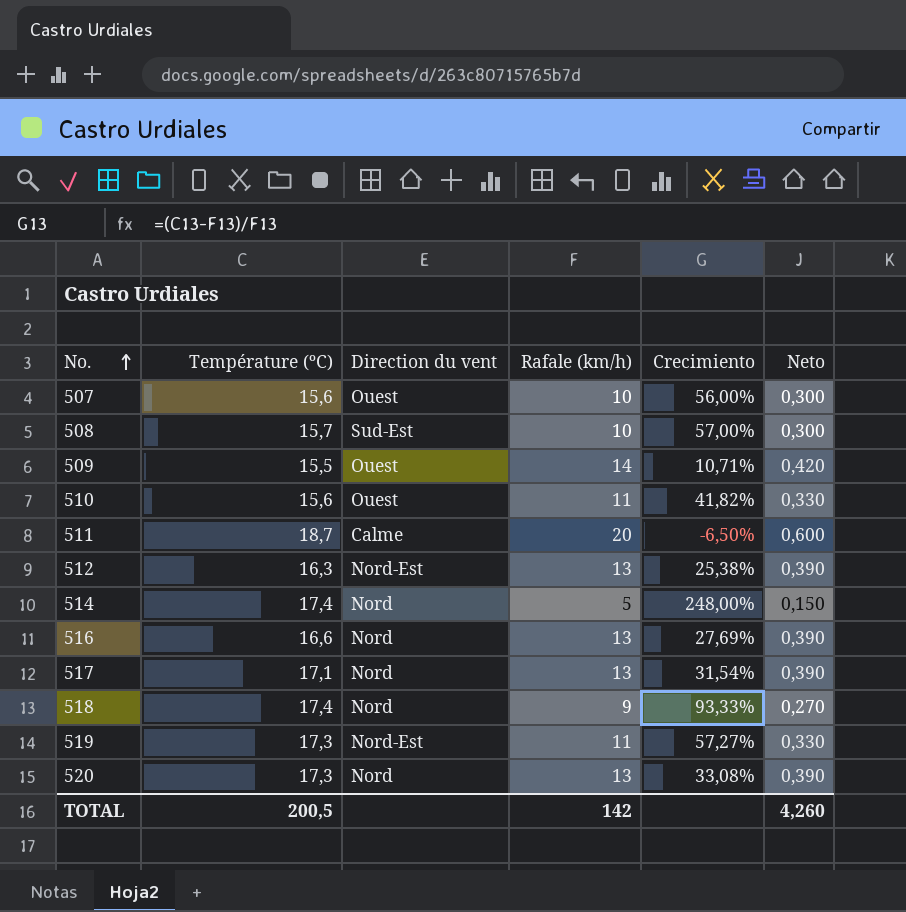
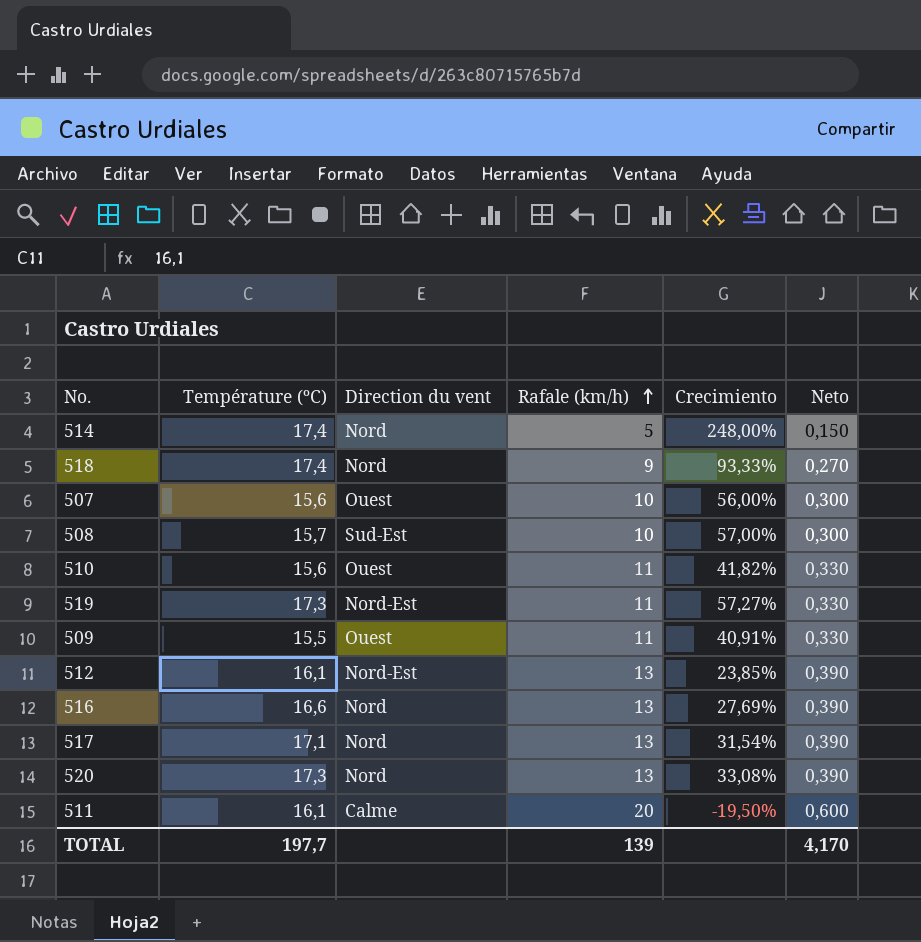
row order: No. ascending -> Rafale (km/h) ascending
509 | Rafale (km/h): 14 -> 11
509 | Crecimiento: 10,71% -> 40,91%
509 | Neto: 0,420 -> 0,330
512 | Température (ºC): 16,3 -> 16,1
512 | Crecimiento: 25,38% -> 23,85%
511 | Température (ºC): 18,7 -> 16,1
511 | Crecimiento: -6,50% -> -19,50%
TOTAL | Température (ºC): 200,5 -> 197,7
TOTAL | Rafale (km/h): 142 -> 139
TOTAL | Neto: 4,260 -> 4,170

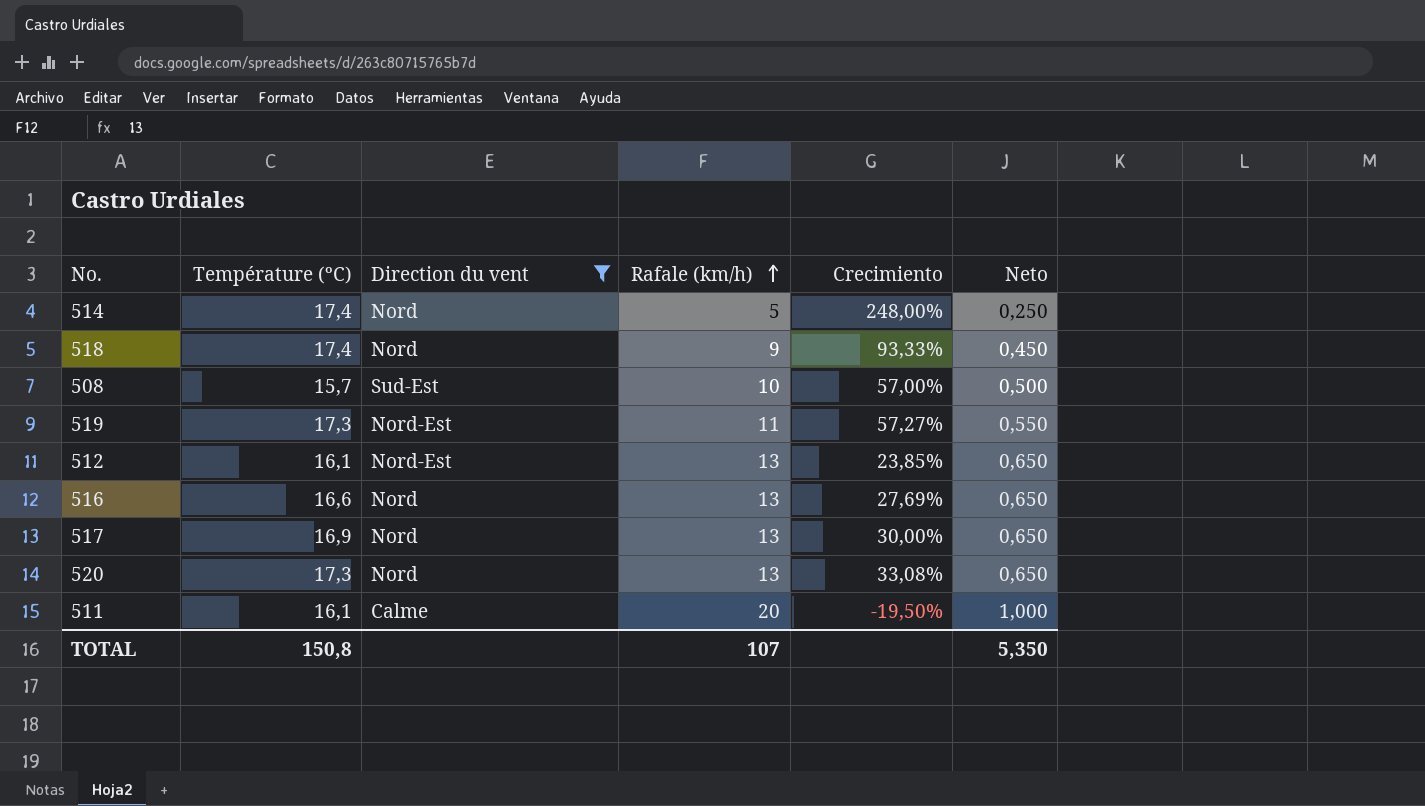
filter: none -> Direction du vent != Ouest
column Neto | formula: [Rafale (km/h)] * 0,03 -> [Rafale (km/h)] * 0,05
517 | Température (ºC): 17,1 -> 16,9
517 | Crecimiento: 31,54% -> 30,00%
TOTAL | Température (ºC): 197,7 -> 150,8
TOTAL | Rafale (km/h): 139 -> 107
TOTAL | Neto: 4,170 -> 5,350

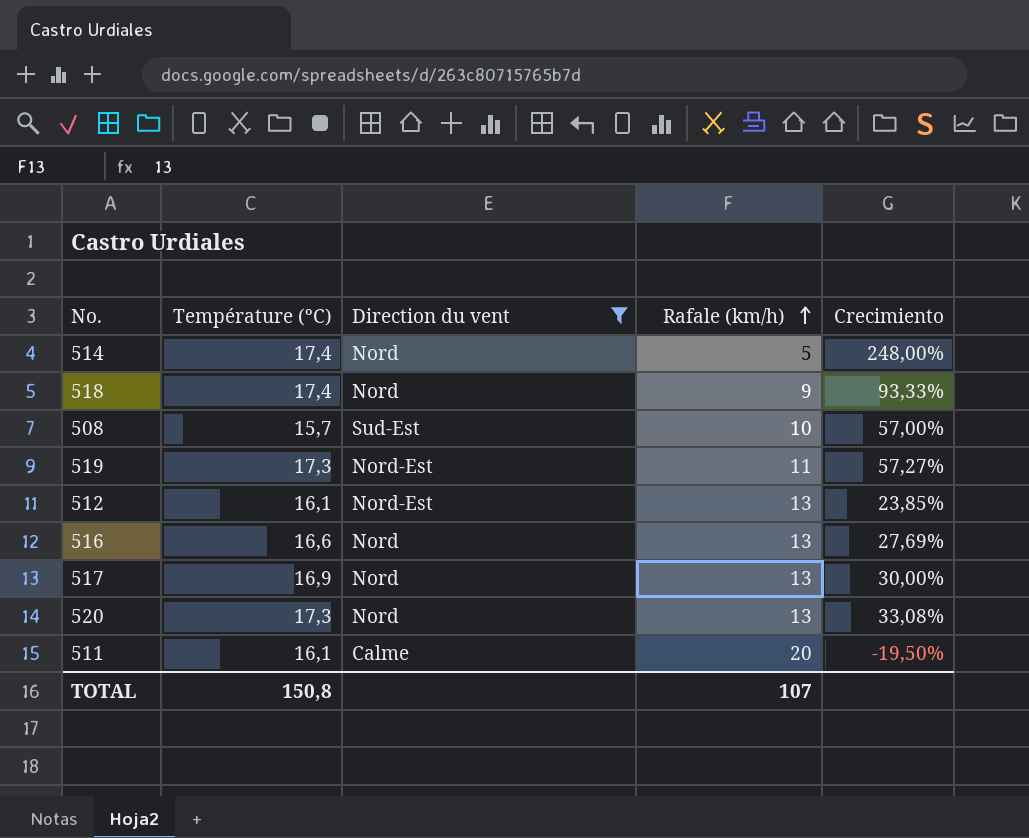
column Neto | formula: [Rafale (km/h)] * 0,05 -> none

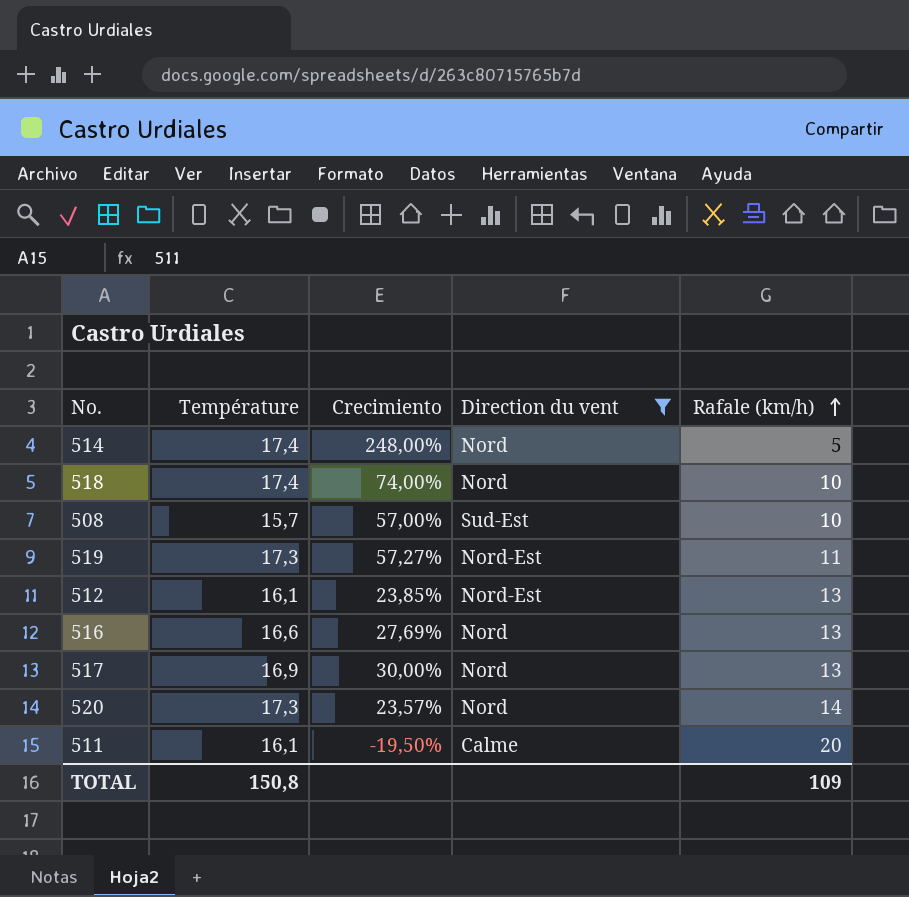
column name: Température (ºC) -> Température
column Crecimiento | position: 5 -> 3
518 | Crecimiento: 93,33% -> 74,00%
518 | Rafale (km/h): 9 -> 10
520 | Crecimiento: 33,08% -> 23,57%
520 | Rafale (km/h): 13 -> 14
TOTAL | Rafale (km/h): 107 -> 109

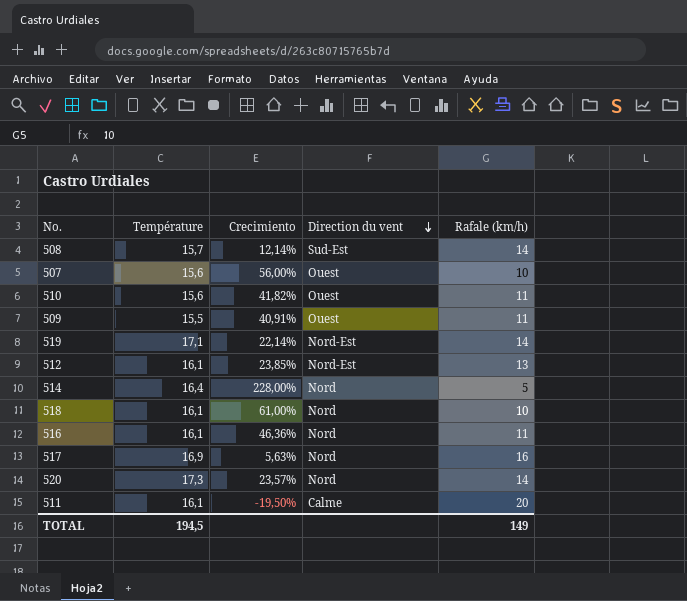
filter: Direction du vent != Ouest -> none
row order: Rafale (km/h) ascending -> Direction du vent descending
508 | Crecimiento: 57,00% -> 12,14%
508 | Rafale (km/h): 10 -> 14
519 | Température: 17,3 -> 17,1
519 | Crecimiento: 57,27% -> 22,14%
519 | Rafale (km/h): 11 -> 14
514 | Température: 17,4 -> 16,4
514 | Crecimiento: 248,00% -> 228,00%
518 | Température: 17,4 -> 16,1
518 | Crecimiento: 74,00% -> 61,00%
516 | Température: 16,6 -> 16,1
516 | Crecimiento: 27,69% -> 46,36%
516 | Rafale (km/h): 13 -> 11
517 | Crecimiento: 30,00% -> 5,63%
517 | Rafale (km/h): 13 -> 16
TOTAL | Température: 150,8 -> 194,5
TOTAL | Rafale (km/h): 109 -> 149

